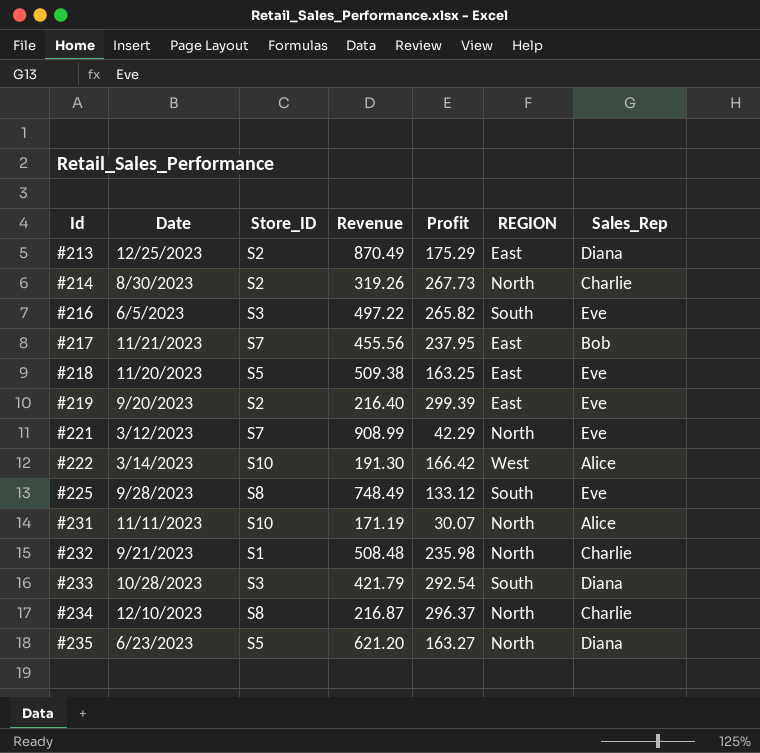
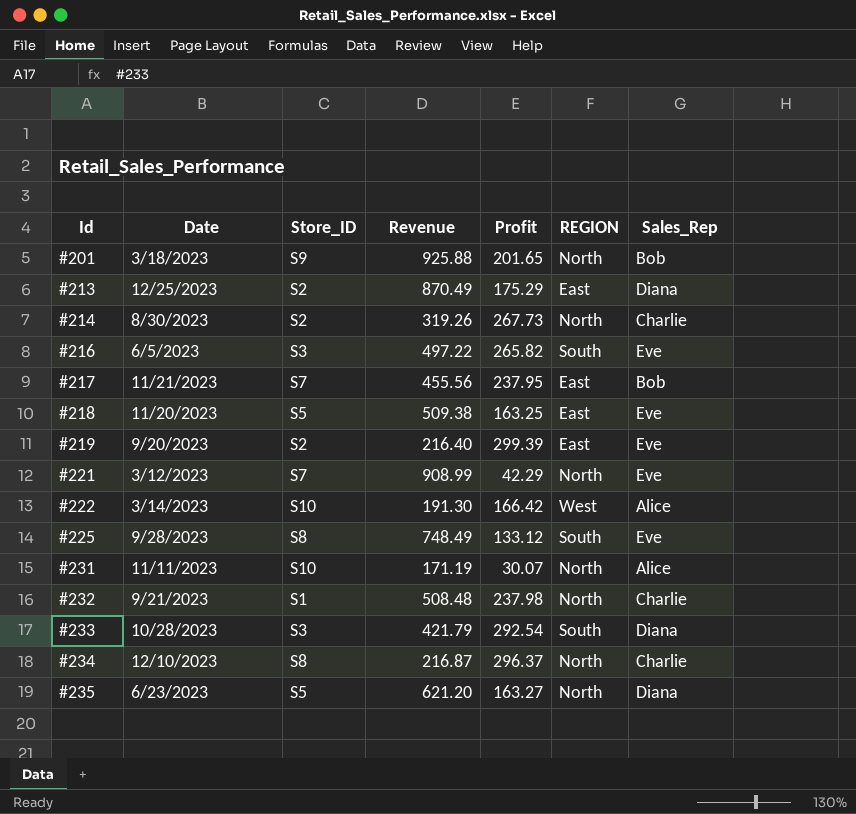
row #201: none -> 3/18/2023 | S9 | 925.88 | 201.65 | North | Bob
#232 | Profit: 235.98 -> 237.98

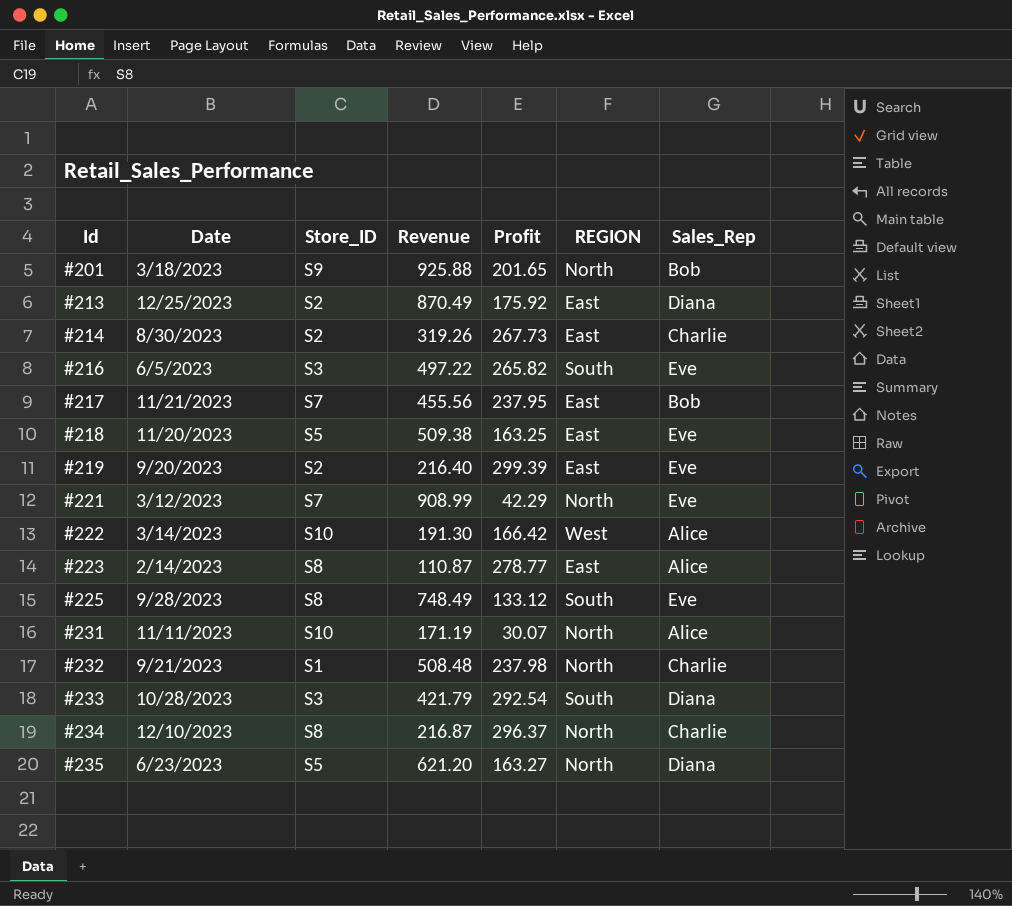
#213 | Profit: 175.29 -> 175.92
#214 | REGION: North -> East
row #223: none -> 2/14/2023 | S8 | 110.87 | 278.77 | East | Alice

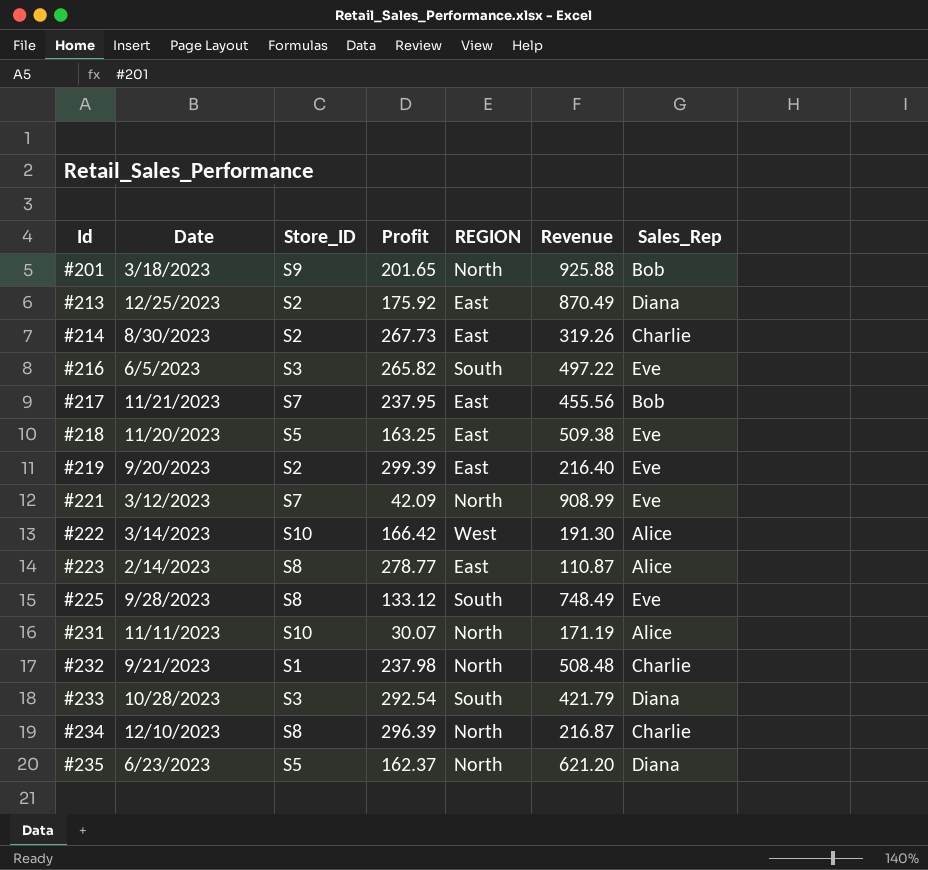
column Revenue | position: 4 -> 6
#221 | Profit: 42.29 -> 42.09
#234 | Profit: 296.37 -> 296.39
#235 | Profit: 163.27 -> 162.37

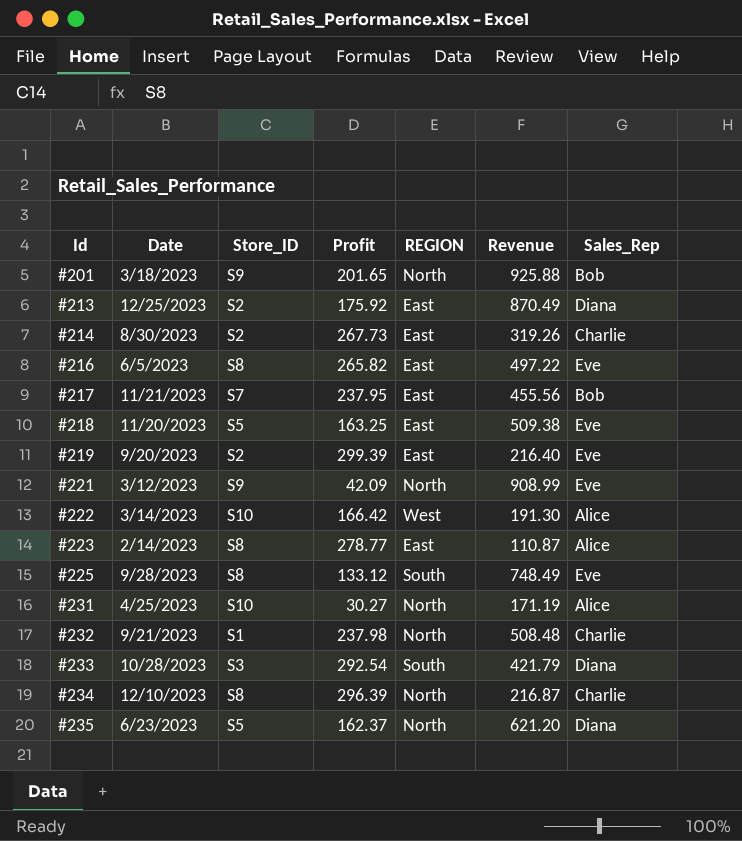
#216 | Store_ID: S3 -> S8
#216 | REGION: South -> East
#221 | Store_ID: S7 -> S9
#231 | Date: 11/11/2023 -> 4/25/2023
#231 | Profit: 30.07 -> 30.27

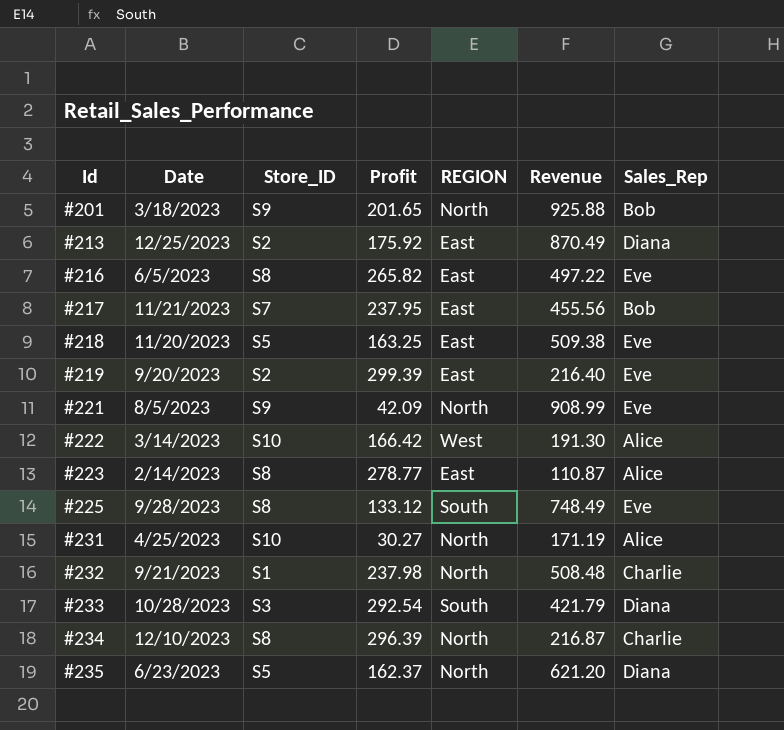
row #214: 8/30/2023 | S2 | 267.73 | East | 319.26 | Charlie -> none
#221 | Date: 3/12/2023 -> 8/5/2023

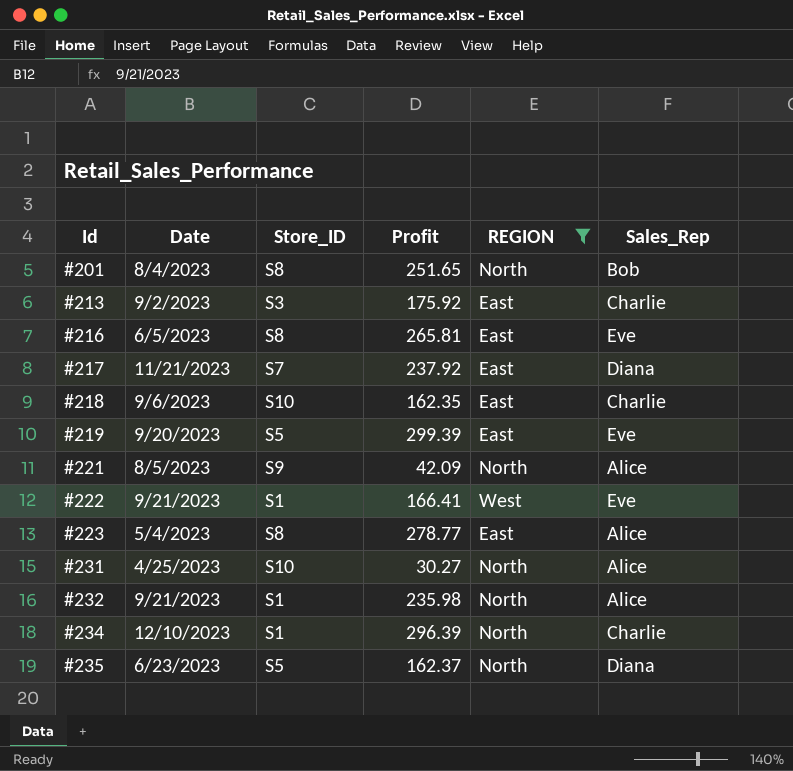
filter: none -> REGION != South
column Revenue | position: 6 -> none
#201 | Date: 3/18/2023 -> 8/4/2023
#201 | Store_ID: S9 -> S8
#201 | Profit: 201.65 -> 251.65
#213 | Date: 12/25/2023 -> 9/2/2023
#213 | Store_ID: S2 -> S3
#213 | Sales_Rep: Diana -> Charlie
#216 | Profit: 265.82 -> 265.81
#217 | Profit: 237.95 -> 237.92
#217 | Sales_Rep: Bob -> Diana
#218 | Date: 11/20/2023 -> 9/6/2023
#218 | Store_ID: S5 -> S10
#218 | Profit: 163.25 -> 162.35
#218 | Sales_Rep: Eve -> Charlie
#219 | Store_ID: S2 -> S5
#221 | Sales_Rep: Eve -> Alice
#222 | Date: 3/14/2023 -> 9/21/2023
#222 | Store_ID: S10 -> S1
#222 | Profit: 166.42 -> 166.41
#222 | Sales_Rep: Alice -> Eve
#223 | Date: 2/14/2023 -> 5/4/2023
#232 | Profit: 237.98 -> 235.98
#232 | Sales_Rep: Charlie -> Alice
#234 | Store_ID: S8 -> S1

